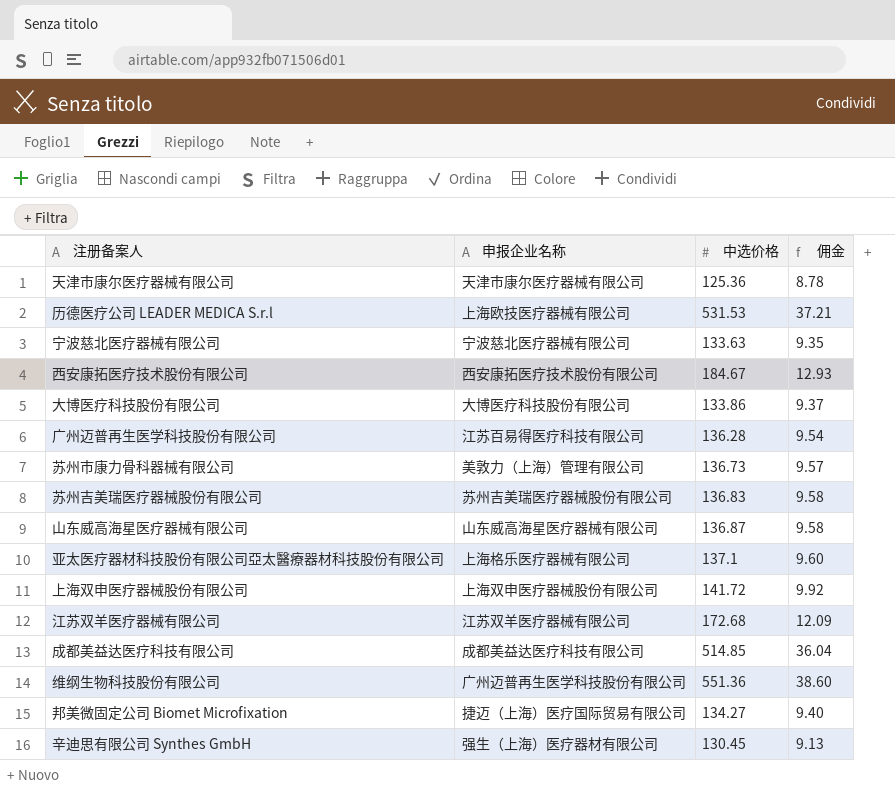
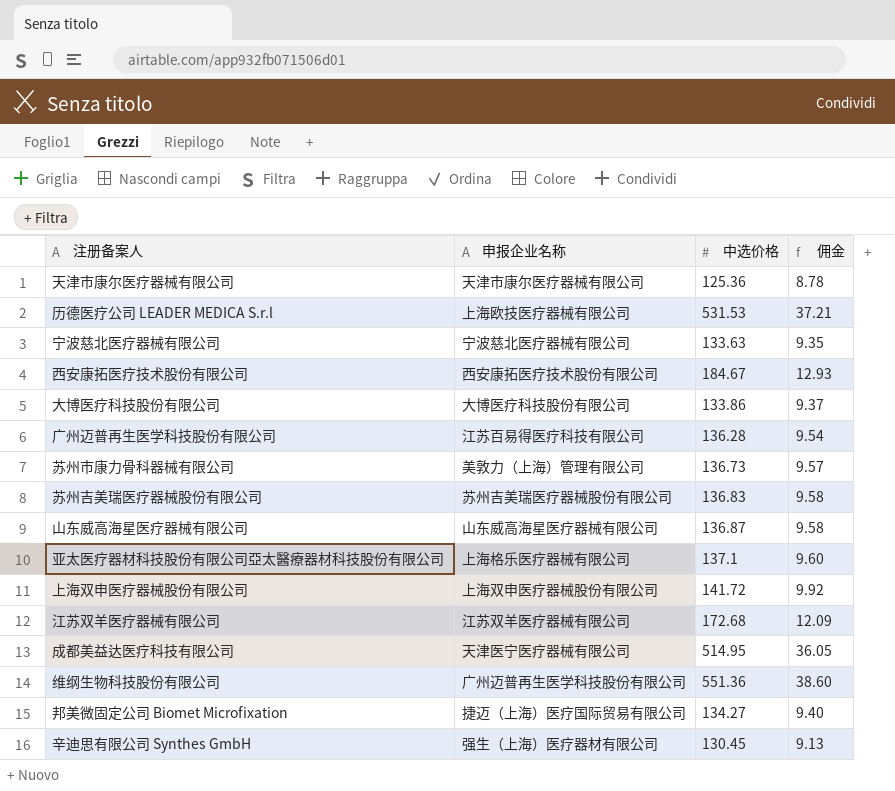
成都美益达医疗科技有限公司 | 申报企业名称: 成都美益达医疗科技有限公司 -> 天津医宁医疗器械有限公司
成都美益达医疗科技有限公司 | 中选价格: 514.85 -> 514.95
成都美益达医疗科技有限公司 | 佣金: 36.04 -> 36.05

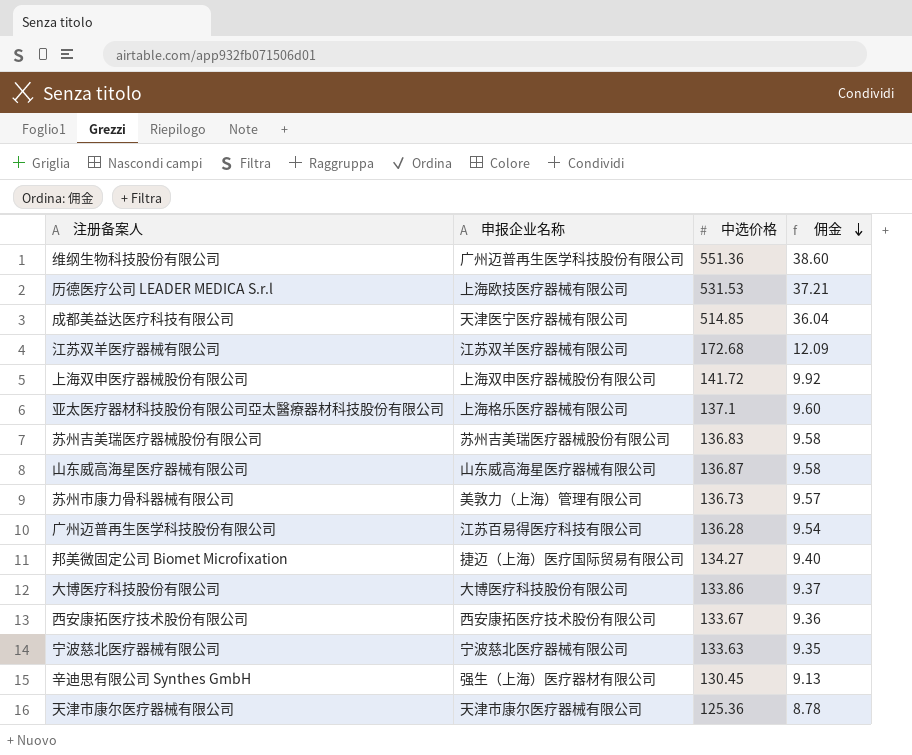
row order: none -> 佣金 descending
成都美益达医疗科技有限公司 | 中选价格: 514.95 -> 514.85
成都美益达医疗科技有限公司 | 佣金: 36.05 -> 36.04
西安康拓医疗技术股份有限公司 | 中选价格: 184.67 -> 133.67
西安康拓医疗技术股份有限公司 | 佣金: 12.93 -> 9.36

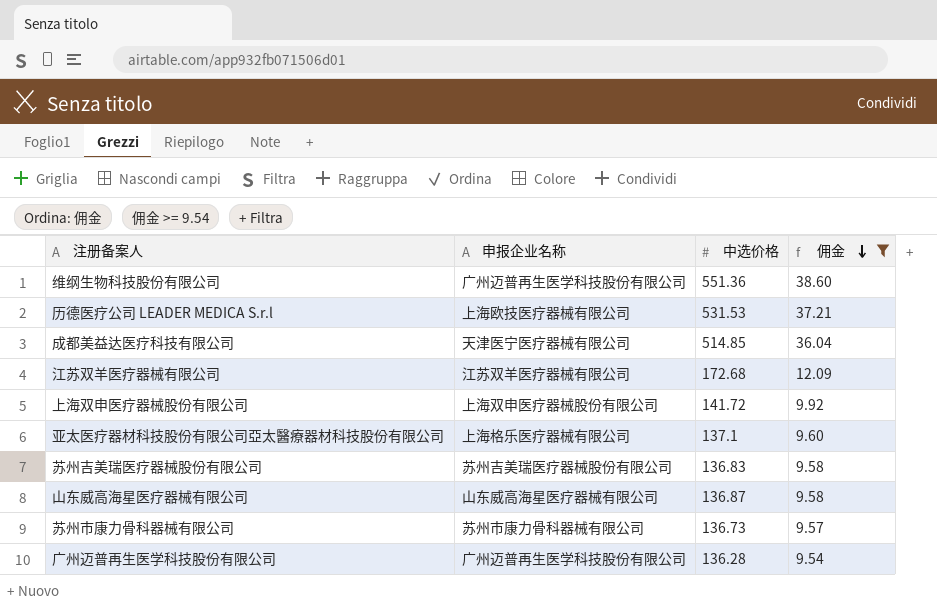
filter: none -> 佣金 >= 9.54
苏州市康力骨科器械有限公司 | 申报企业名称: 美敦力（上海）管理有限公司 -> 苏州市康力骨科器械有限公司
广州迈普再生医学科技股份有限公司 | 申报企业名称: 江苏百易得医疗科技有限公司 -> 广州迈普再生医学科技股份有限公司

